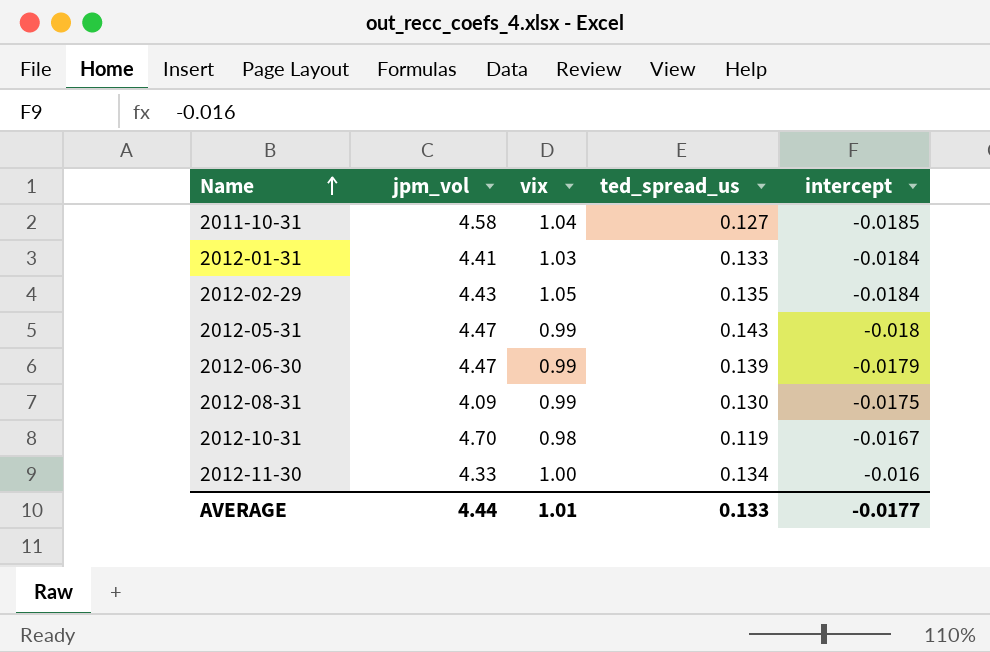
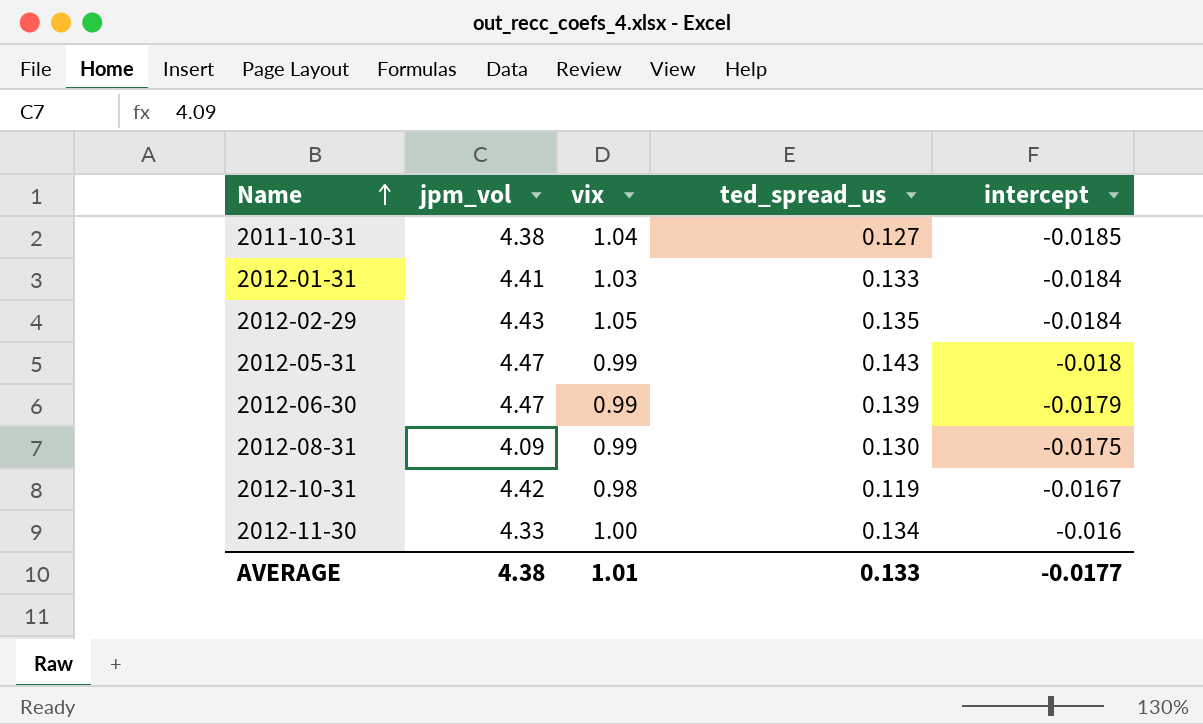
2011-10-31 | jpm_vol: 4.58 -> 4.38
2012-10-31 | jpm_vol: 4.70 -> 4.42
AVERAGE | jpm_vol: 4.44 -> 4.38

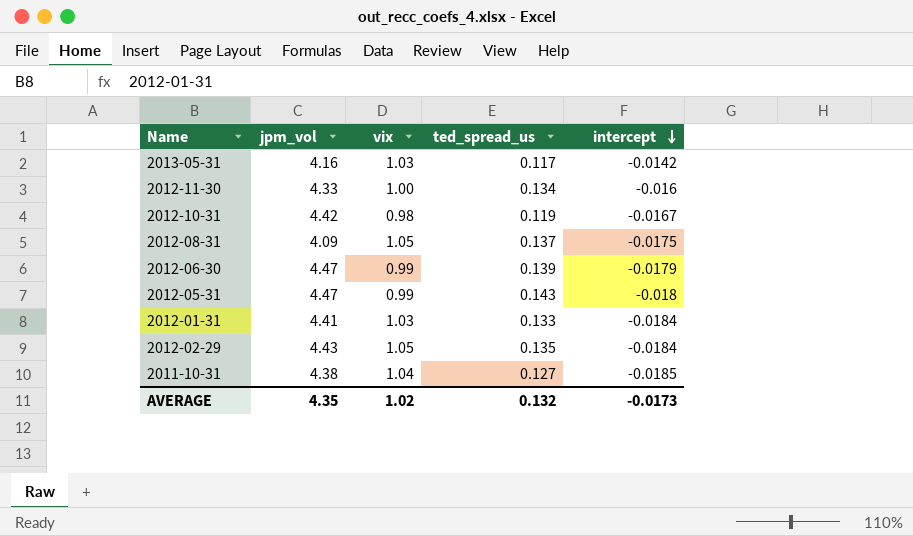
row order: Name ascending -> intercept descending
row 2013-05-31: none -> 4.16 | 1.03 | 0.117 | -0.0142
2012-08-31 | vix: 0.99 -> 1.05
2012-08-31 | ted_spread_us: 0.130 -> 0.137
AVERAGE | jpm_vol: 4.38 -> 4.35
AVERAGE | vix: 1.01 -> 1.02
AVERAGE | ted_spread_us: 0.133 -> 0.132
AVERAGE | intercept: -0.0177 -> -0.0173

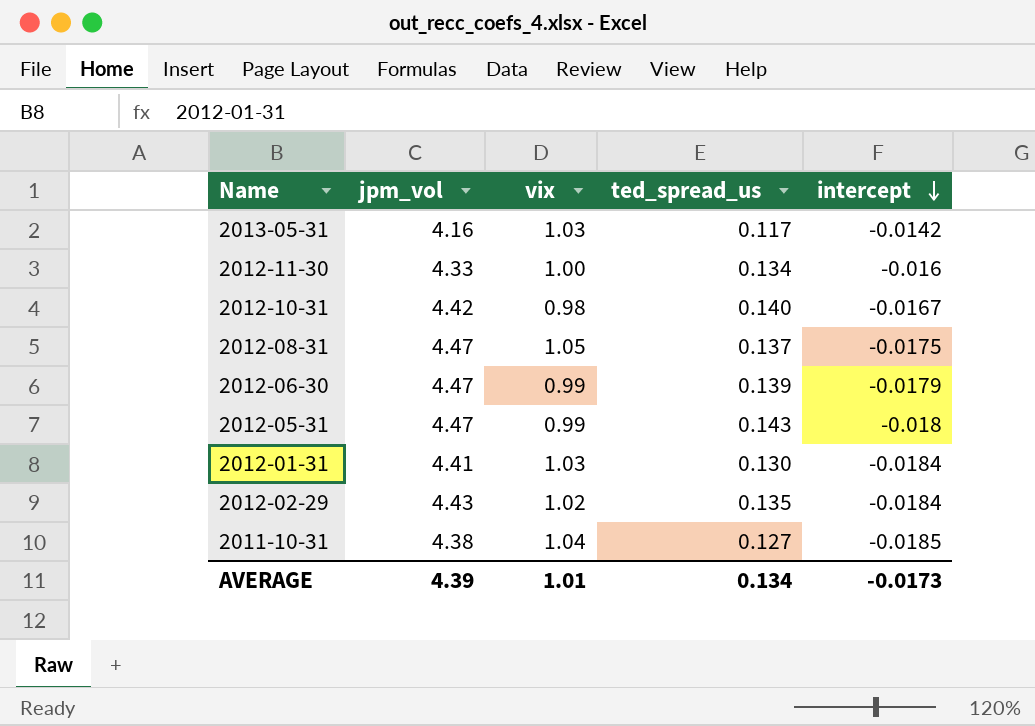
2012-10-31 | ted_spread_us: 0.119 -> 0.140
2012-08-31 | jpm_vol: 4.09 -> 4.47
2012-01-31 | ted_spread_us: 0.133 -> 0.130
2012-02-29 | vix: 1.05 -> 1.02
AVERAGE | jpm_vol: 4.35 -> 4.39
AVERAGE | vix: 1.02 -> 1.01
AVERAGE | ted_spread_us: 0.132 -> 0.134

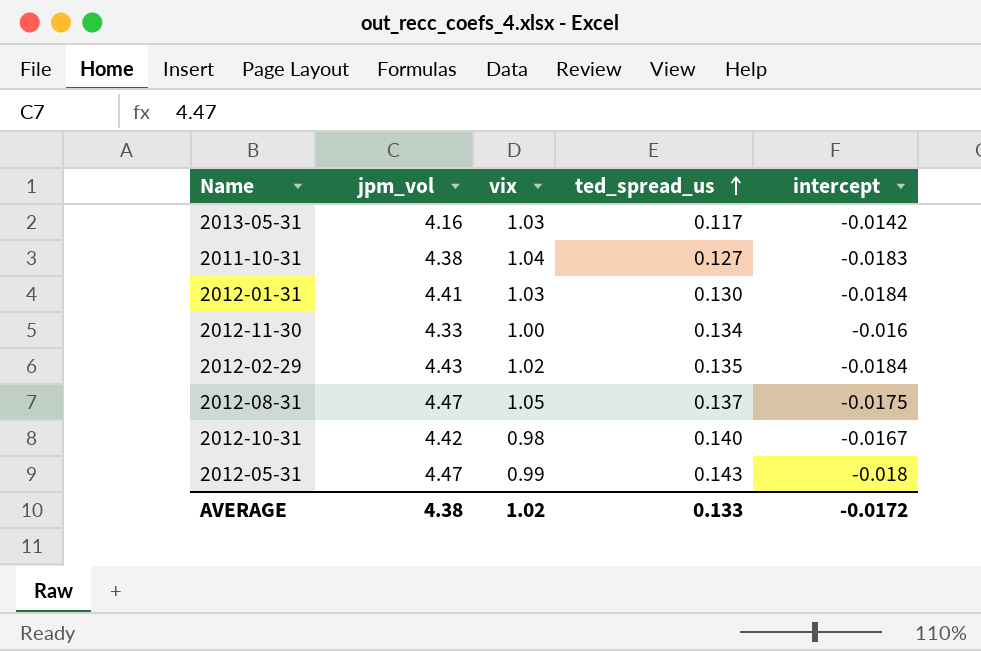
row order: intercept descending -> ted_spread_us ascending
row 2012-06-30: 4.47 | 0.99 | 0.139 | -0.0179 -> none
2011-10-31 | intercept: -0.0185 -> -0.0183
AVERAGE | jpm_vol: 4.39 -> 4.38
AVERAGE | vix: 1.01 -> 1.02
AVERAGE | ted_spread_us: 0.134 -> 0.133
AVERAGE | intercept: -0.0173 -> -0.0172

